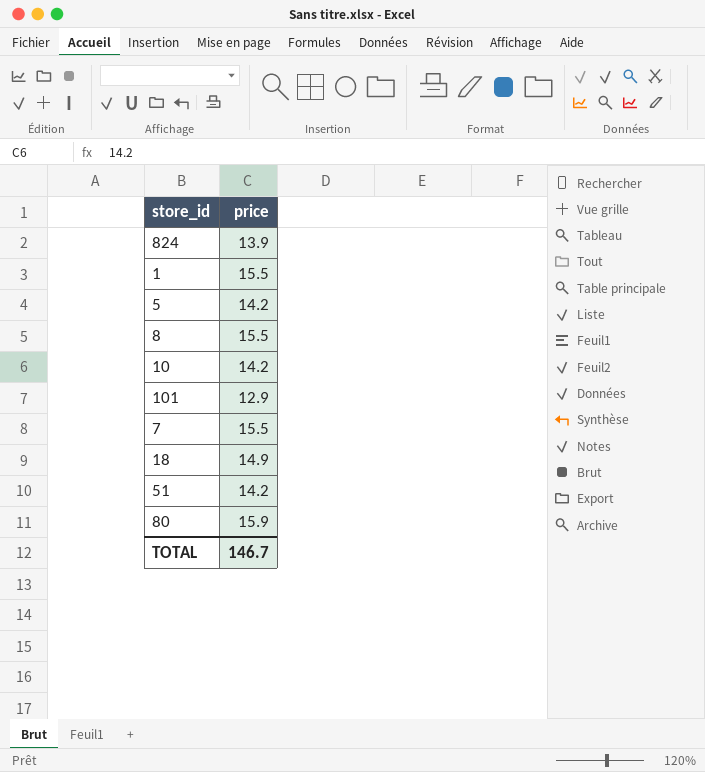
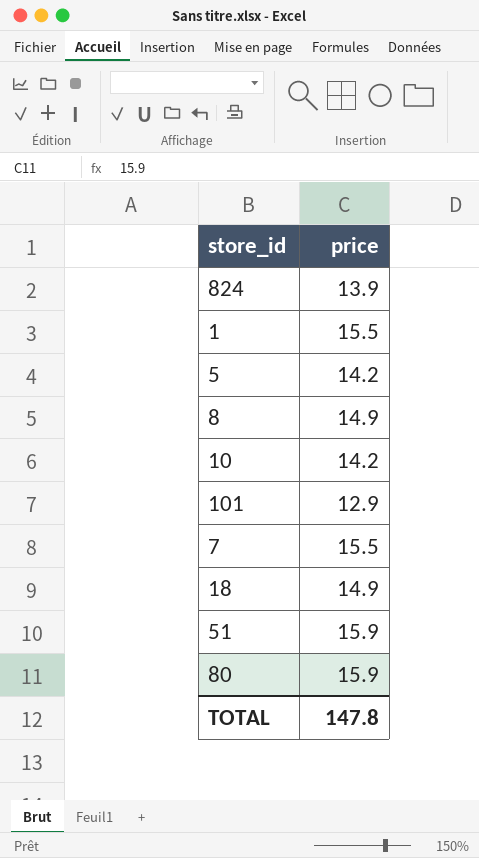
8 | price: 15.5 -> 14.9
51 | price: 14.2 -> 15.9
TOTAL | price: 146.7 -> 147.8

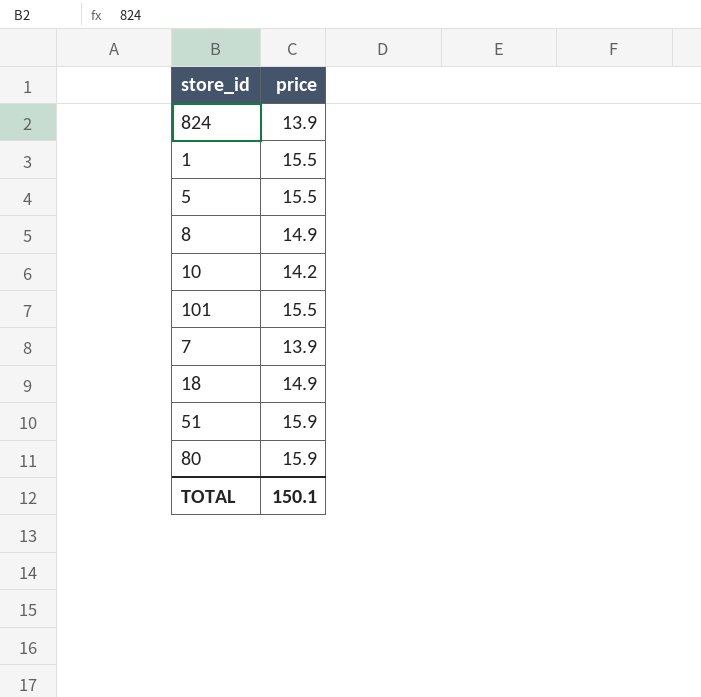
5 | price: 14.2 -> 15.5
101 | price: 12.9 -> 15.5
7 | price: 15.5 -> 13.9
TOTAL | price: 147.8 -> 150.1

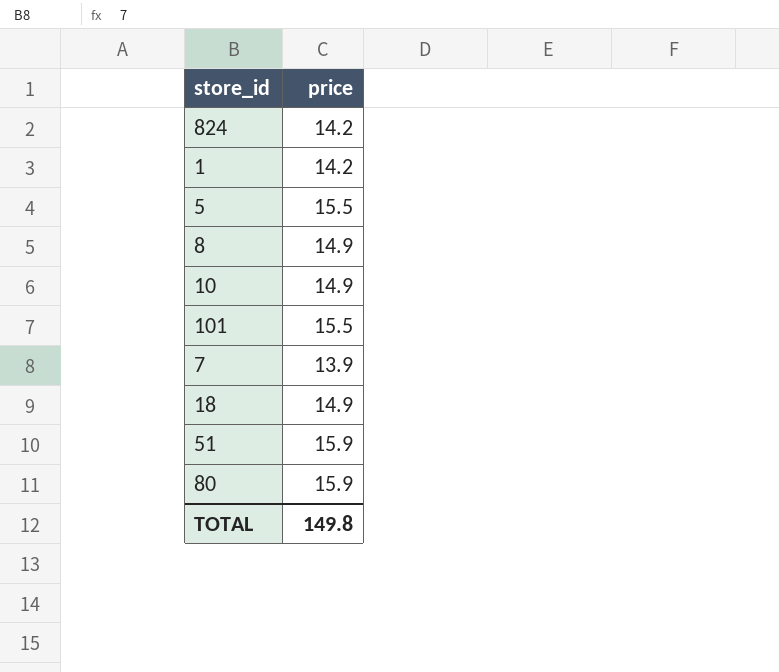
824 | price: 13.9 -> 14.2
1 | price: 15.5 -> 14.2
10 | price: 14.2 -> 14.9
TOTAL | price: 150.1 -> 149.8

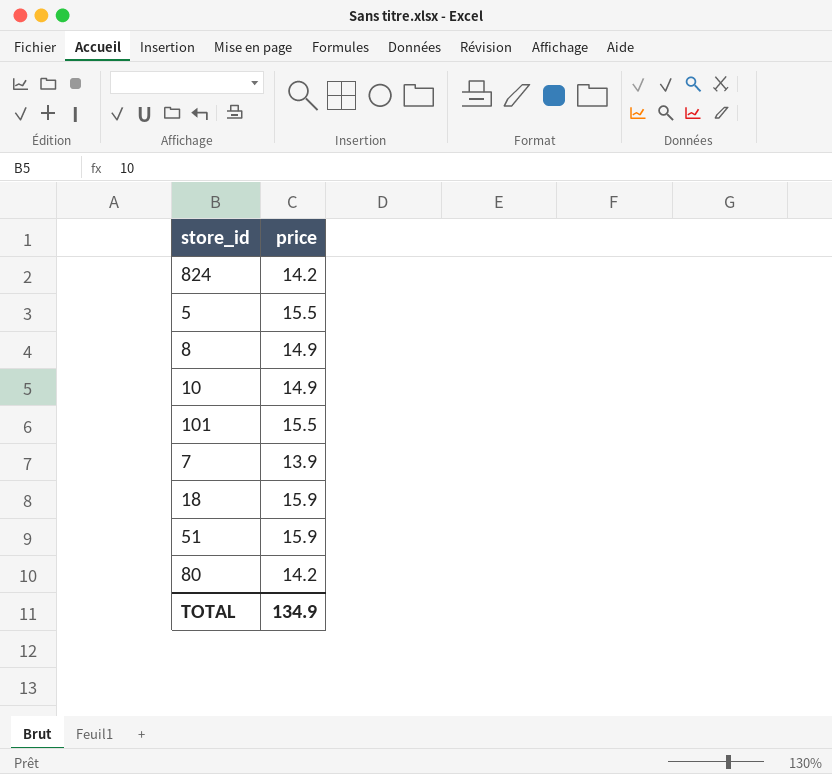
row 1: 14.2 -> none
18 | price: 14.9 -> 15.9
80 | price: 15.9 -> 14.2
TOTAL | price: 149.8 -> 134.9

